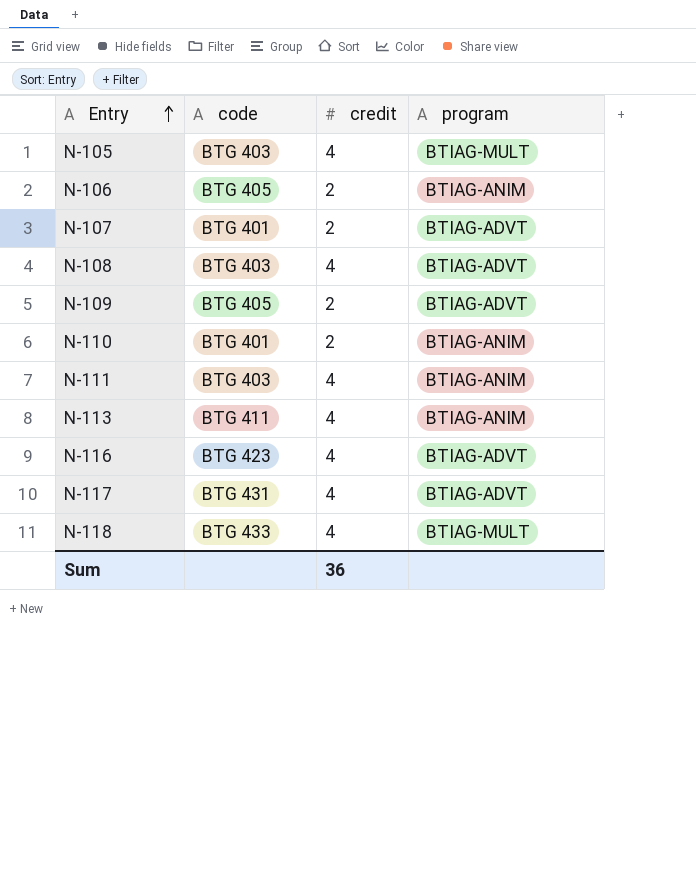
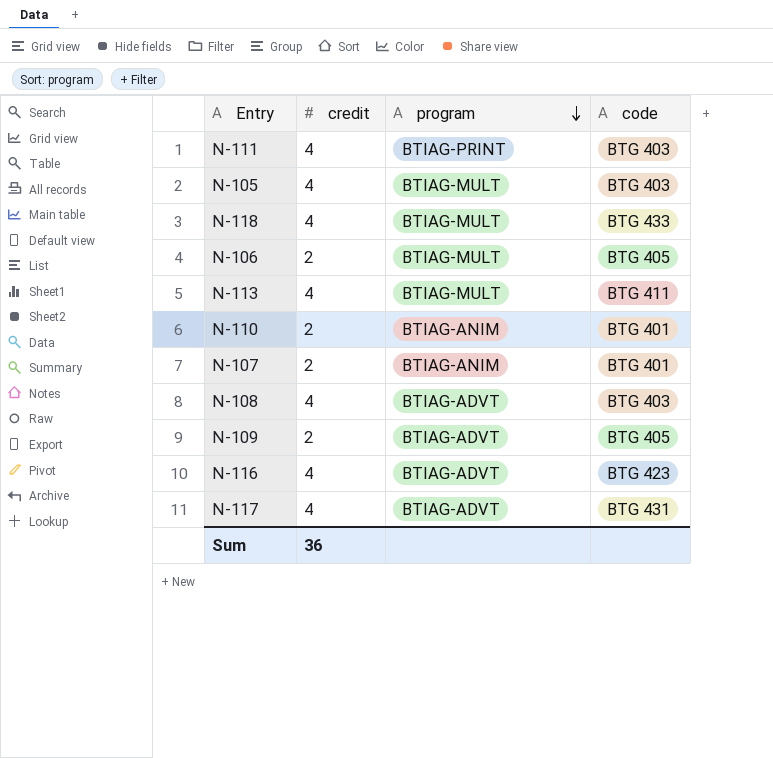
row order: Entry ascending -> program descending
column code | position: 2 -> 4
N-111 | program: BTIAG-ANIM -> BTIAG-PRINT
N-106 | program: BTIAG-ANIM -> BTIAG-MULT
N-113 | program: BTIAG-ANIM -> BTIAG-MULT
N-107 | program: BTIAG-ADVT -> BTIAG-ANIM

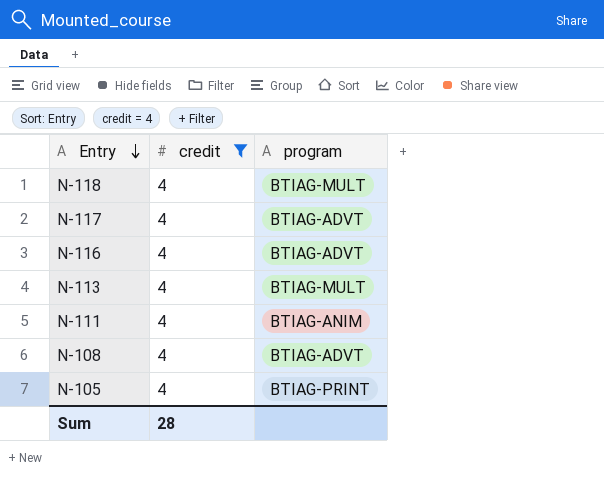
filter: none -> credit = 4
row order: program descending -> Entry descending
column code | position: 4 -> none
N-111 | program: BTIAG-PRINT -> BTIAG-ANIM
N-105 | program: BTIAG-MULT -> BTIAG-PRINT
Sum | credit: 36 -> 28

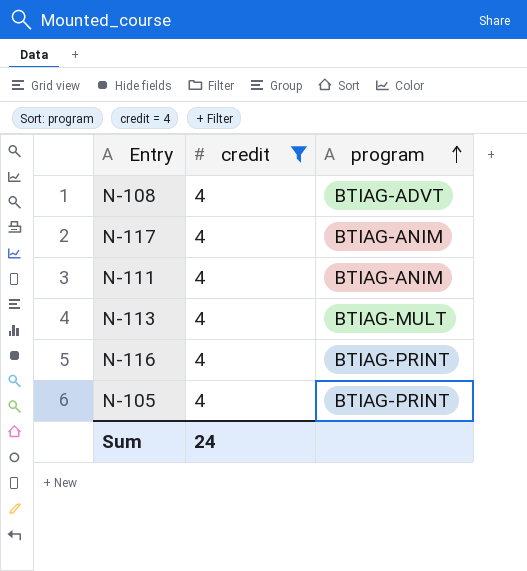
row order: Entry descending -> program ascending
row N-118: 4 | BTIAG-MULT -> none
N-117 | program: BTIAG-ADVT -> BTIAG-ANIM
N-116 | program: BTIAG-ADVT -> BTIAG-PRINT
Sum | credit: 28 -> 24

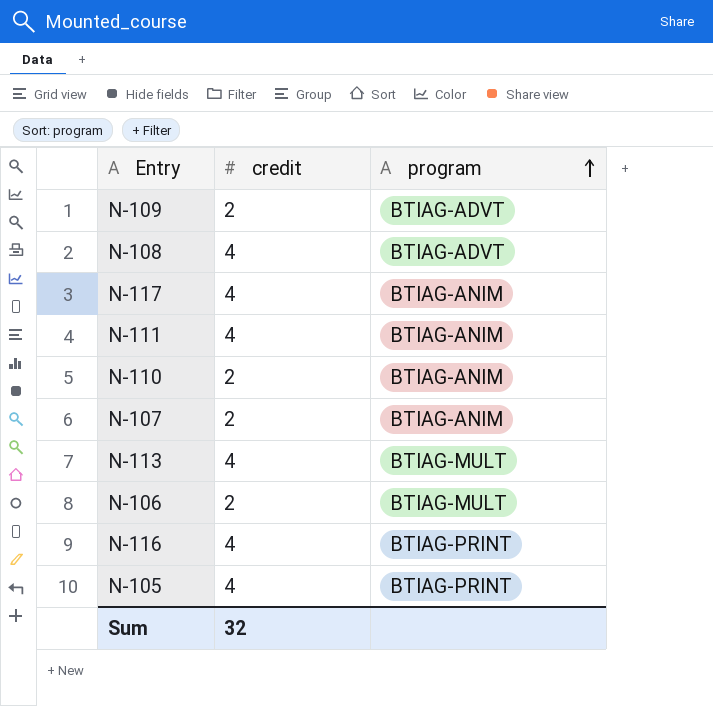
filter: credit = 4 -> none
Sum | credit: 24 -> 32

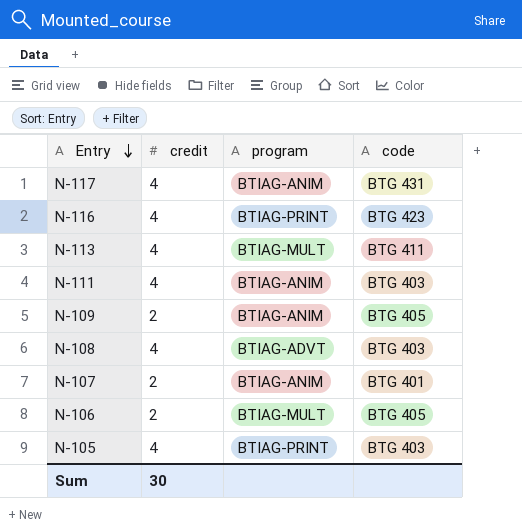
row order: program ascending -> Entry descending
column code | position: none -> 4
row N-110: 2 | BTIAG-ANIM -> none
N-109 | program: BTIAG-ADVT -> BTIAG-ANIM
Sum | credit: 32 -> 30

